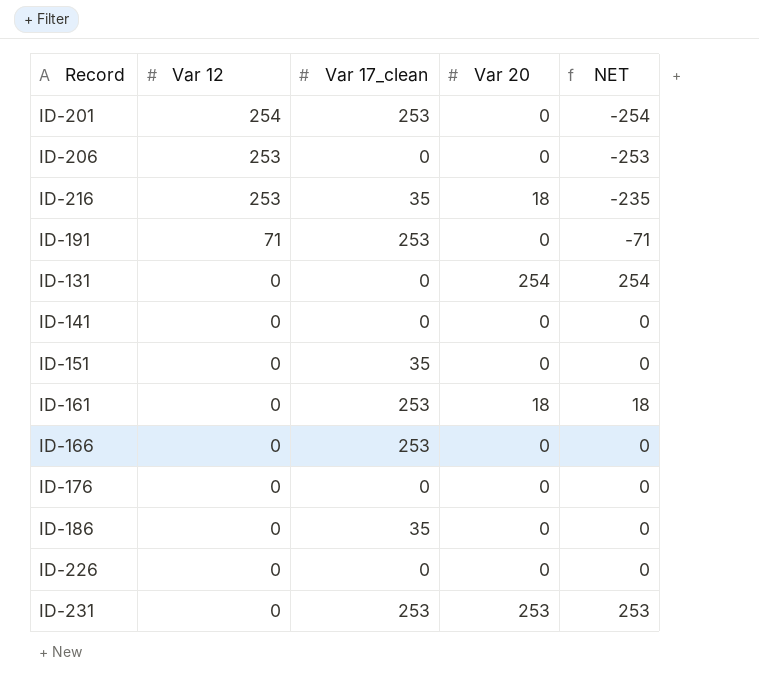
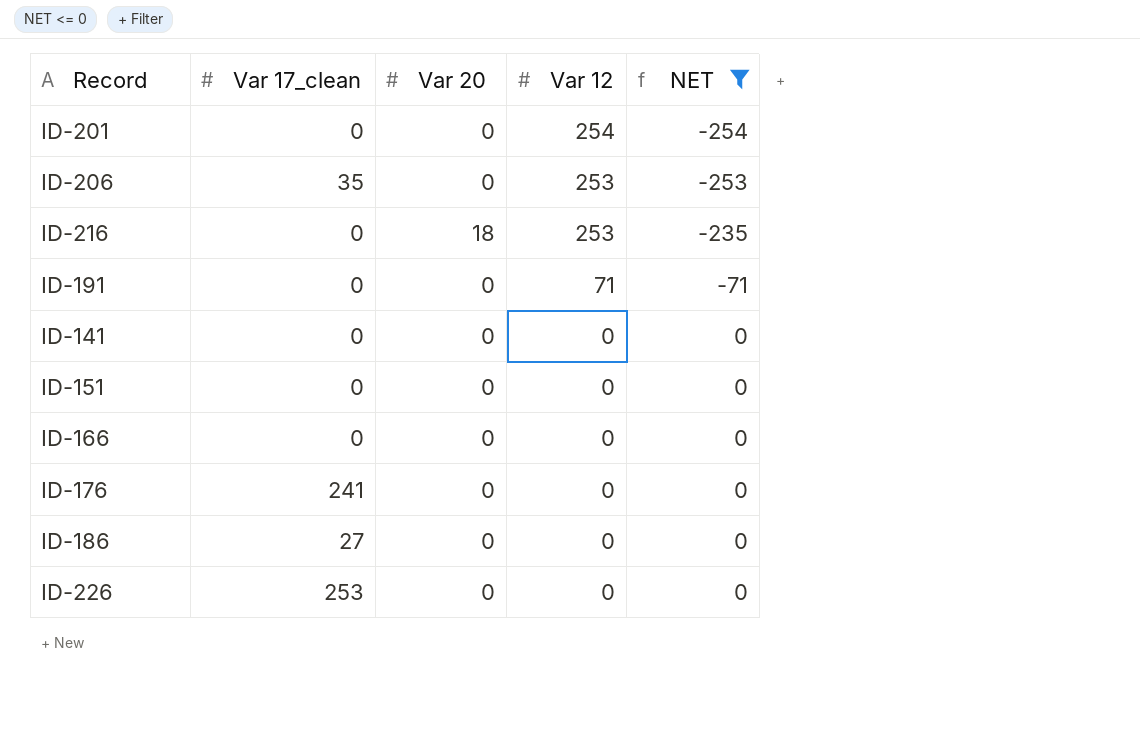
filter: none -> NET <= 0
column Var 12 | position: 2 -> 4
ID-201 | Var 17_clean: 253 -> 0
ID-206 | Var 17_clean: 0 -> 35
ID-216 | Var 17_clean: 35 -> 0
ID-191 | Var 17_clean: 253 -> 0
ID-151 | Var 17_clean: 35 -> 0
ID-166 | Var 17_clean: 253 -> 0
ID-176 | Var 17_clean: 0 -> 241
ID-186 | Var 17_clean: 35 -> 27
ID-226 | Var 17_clean: 0 -> 253

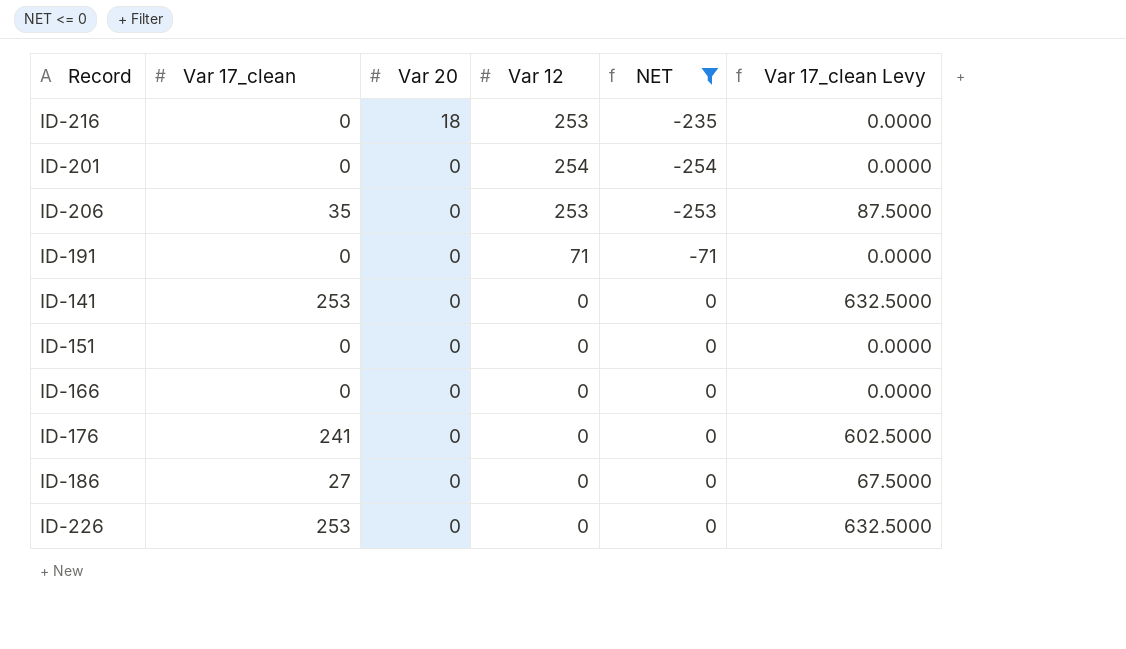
row order: Var 12 descending -> Var 20 descending
column Var 17_clean Levy | formula: none -> [Var 17_clean] * 2.5
ID-141 | Var 17_clean: 0 -> 253

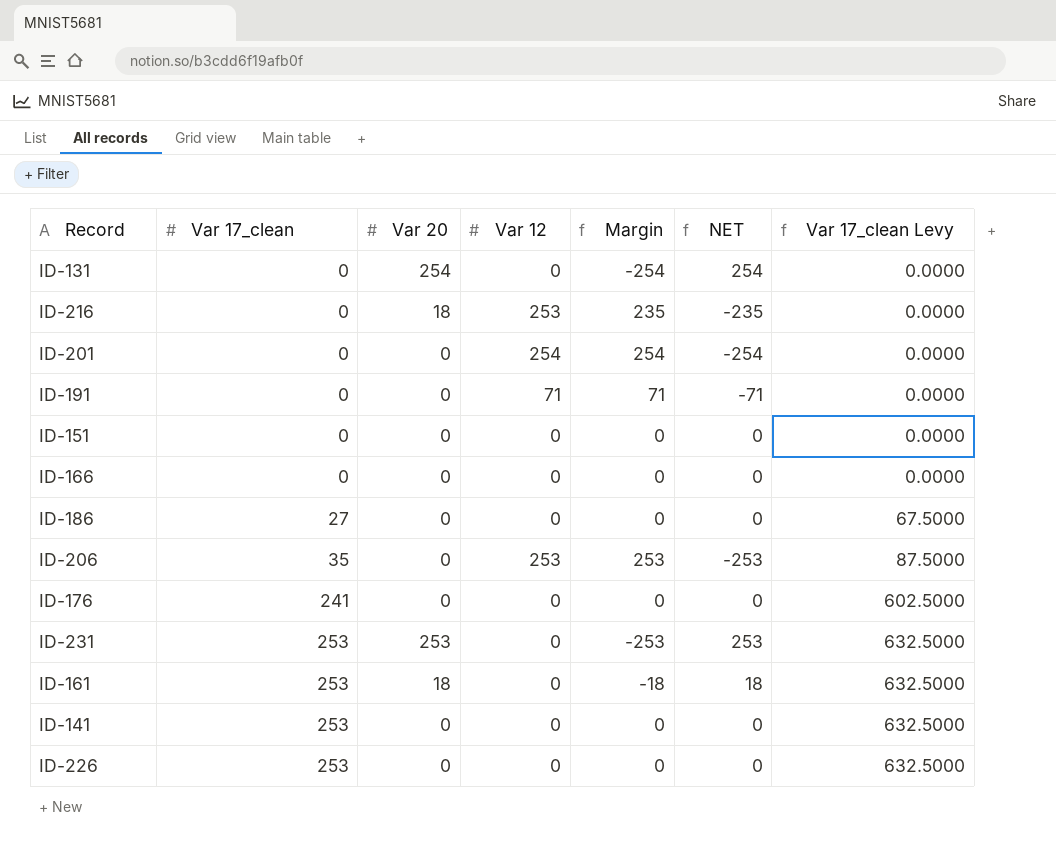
filter: NET <= 0 -> none
row order: Var 20 descending -> Var 17_clean ascending
column Margin | formula: none -> [Var 12] - [Var 20]

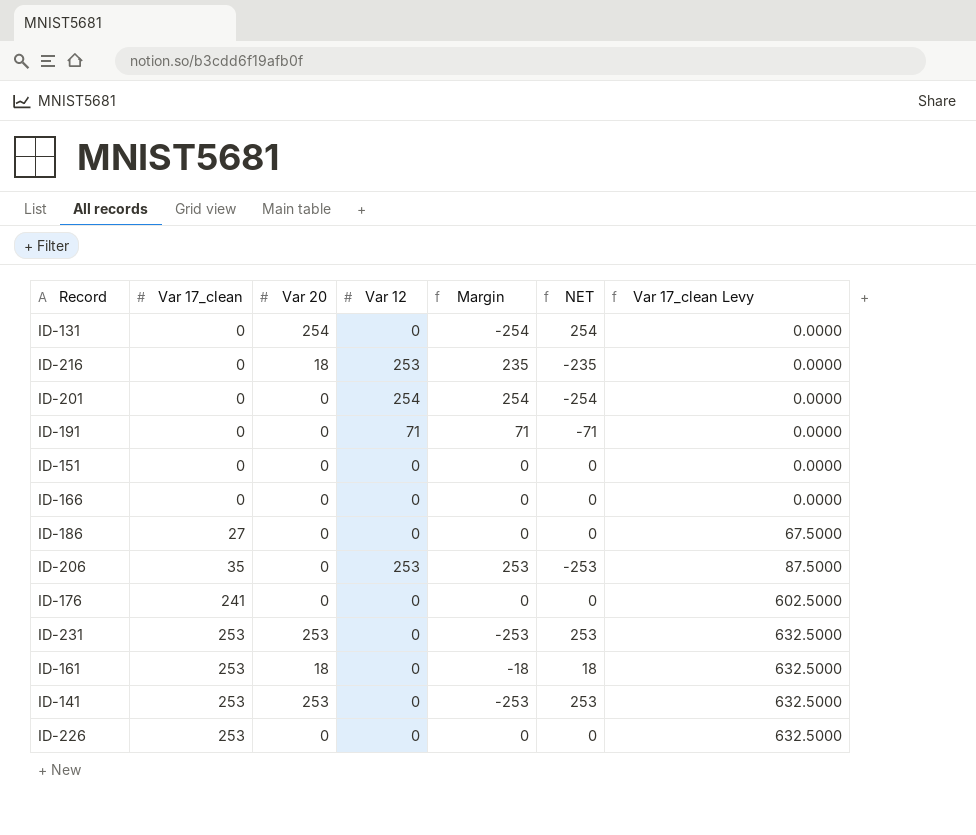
ID-141 | Var 20: 0 -> 253
ID-141 | Margin: 0 -> -253
ID-141 | NET: 0 -> 253

